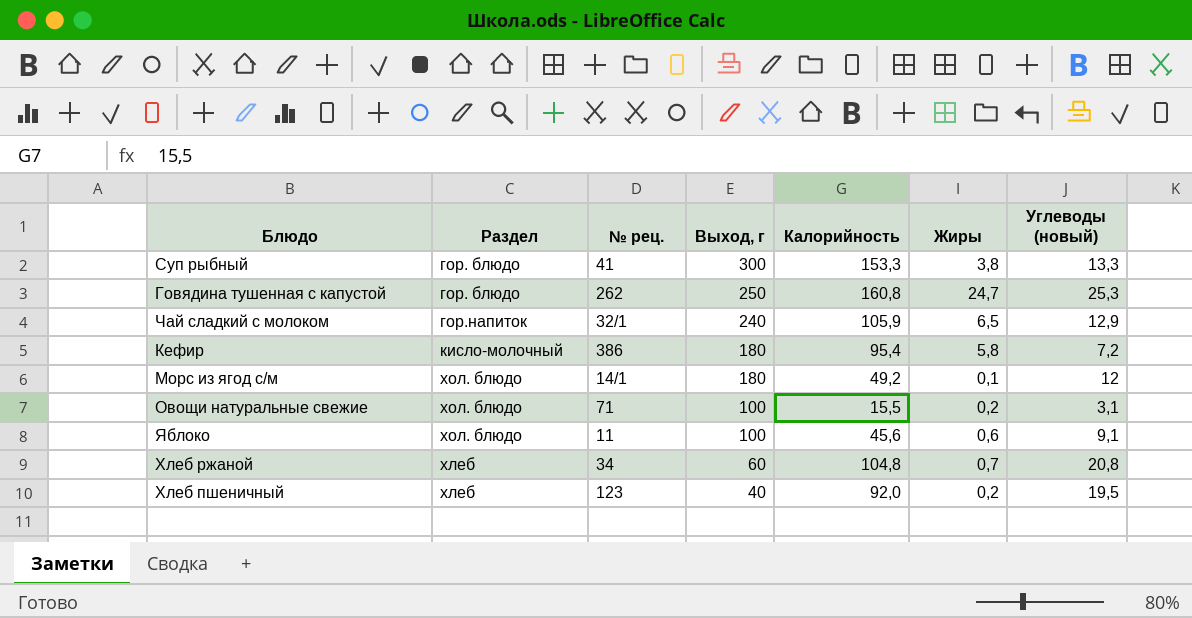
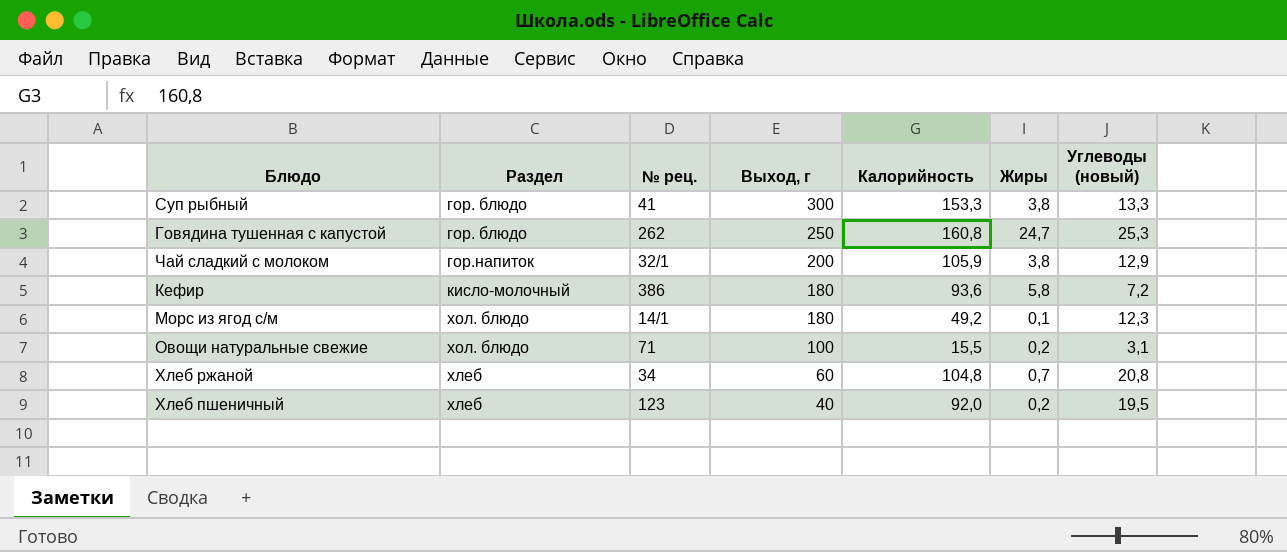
row Яблоко: хол. блюдо | 11 | 100 | 45,6 | 0,6 | 9,1 -> none
Чай сладкий с молоком | Выход, г: 240 -> 200
Чай сладкий с молоком | Жиры: 6,5 -> 3,8
Кефир | Калорийность: 95,4 -> 93,6
Морс из ягод с/м | Углеводы (новый): 12 -> 12,3

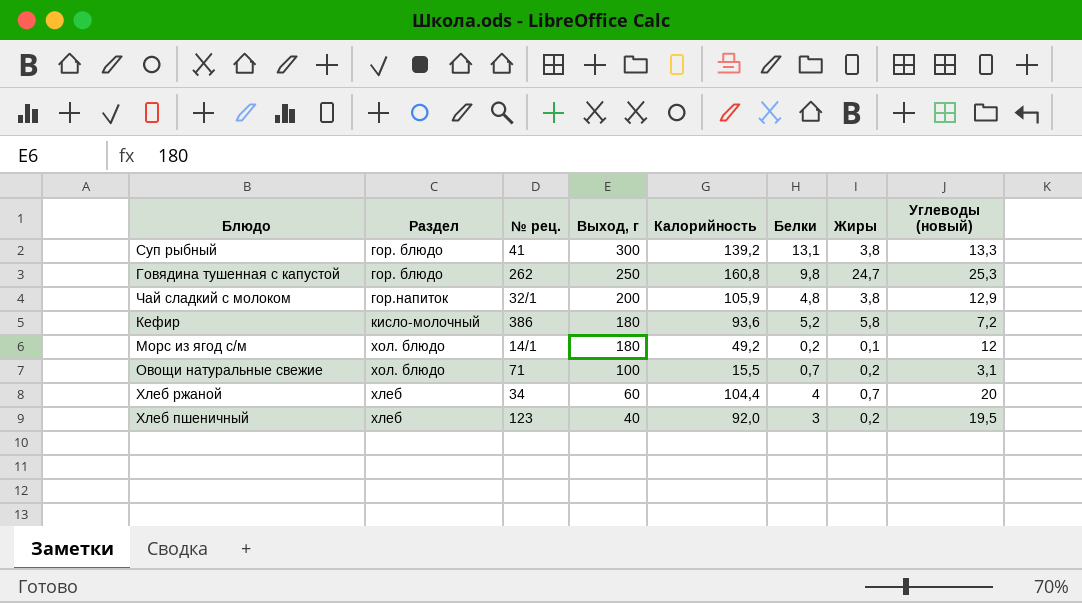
column Белки | position: none -> 6
Суп рыбный | Калорийность: 153,3 -> 139,2
Морс из ягод с/м | Углеводы (новый): 12,3 -> 12
Хлеб ржаной | Калорийность: 104,8 -> 104,4
Хлеб ржаной | Углеводы (новый): 20,8 -> 20

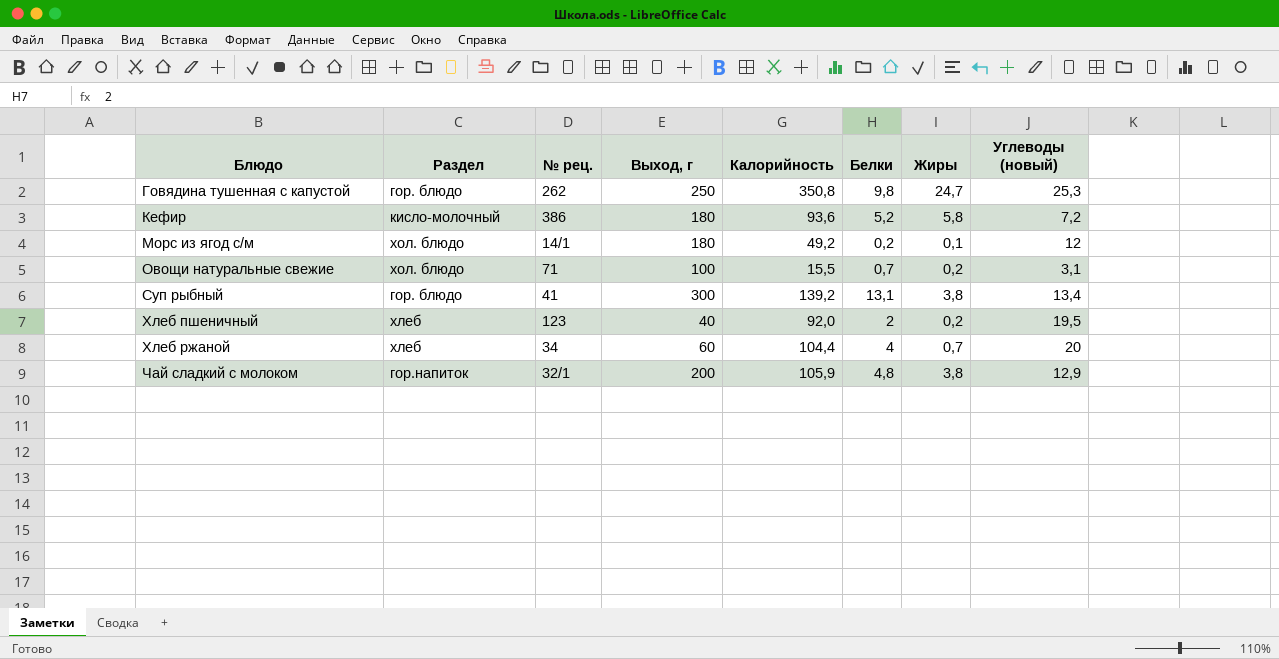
row order: Выход, г descending -> Блюдо ascending
Говядина тушенная с капустой | Калорийность: 160,8 -> 350,8
Суп рыбный | Углеводы (новый): 13,3 -> 13,4
Хлеб пшеничный | Белки: 3 -> 2

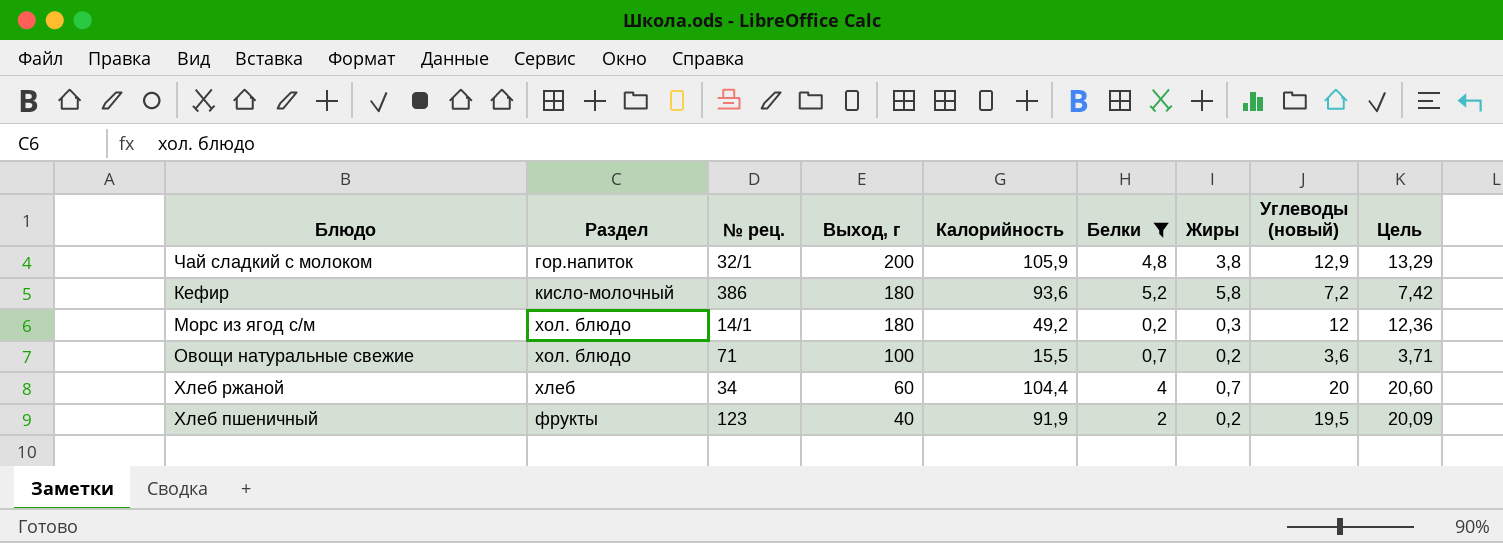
filter: none -> Белки <= 5,2
row order: Блюдо ascending -> Выход, г descending
column Цель | formula: none -> [Углеводы (новый)] * 1,03
Морс из ягод с/м | Жиры: 0,1 -> 0,3
Овощи натуральные свежие | Углеводы (новый): 3,1 -> 3,6
Хлеб пшеничный | Раздел: хлеб -> фрукты
Хлеб пшеничный | Калорийность: 92,0 -> 91,9

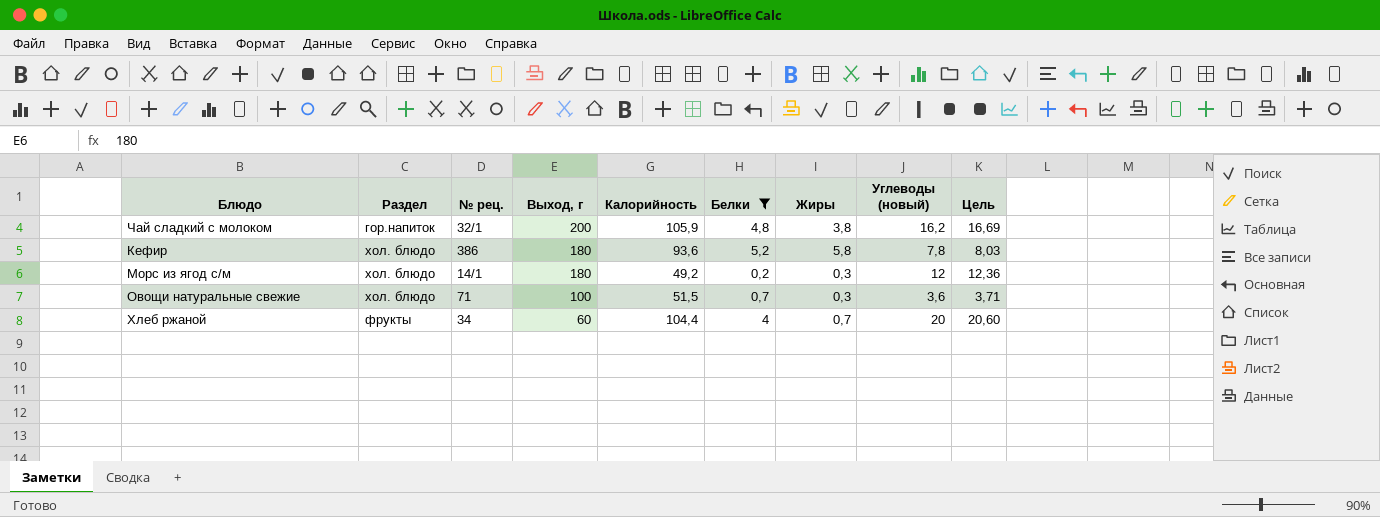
row Хлеб пшеничный: фрукты | 123 | 40 | 91,9 | 2 | 0,2 | 19,5 | 20,09 -> none
Чай сладкий с молоком | Углеводы (новый): 12,9 -> 16,2
Чай сладкий с молоком | Цель: 13,29 -> 16,69
Кефир | Раздел: кисло-молочный -> хол. блюдо
Кефир | Углеводы (новый): 7,2 -> 7,8
Кефир | Цель: 7,42 -> 8,03
Овощи натуральные свежие | Калорийность: 15,5 -> 51,5
Овощи натуральные свежие | Жиры: 0,2 -> 0,3
Хлеб ржаной | Раздел: хлеб -> фрукты

